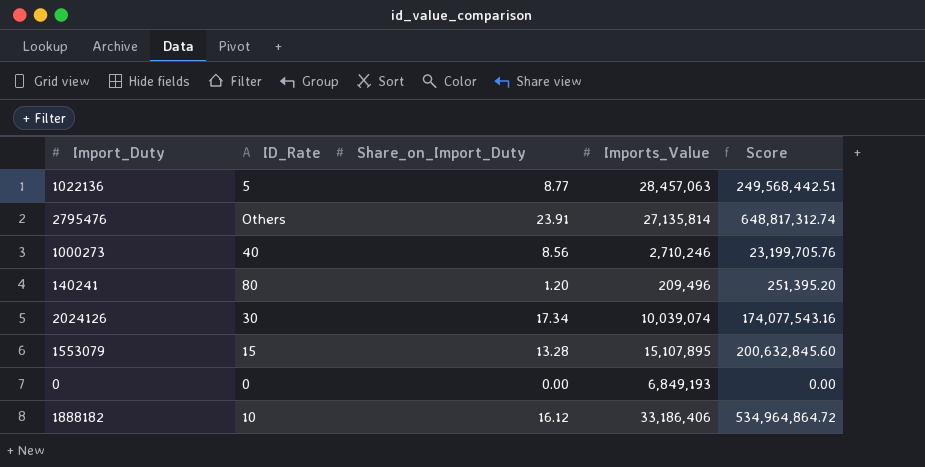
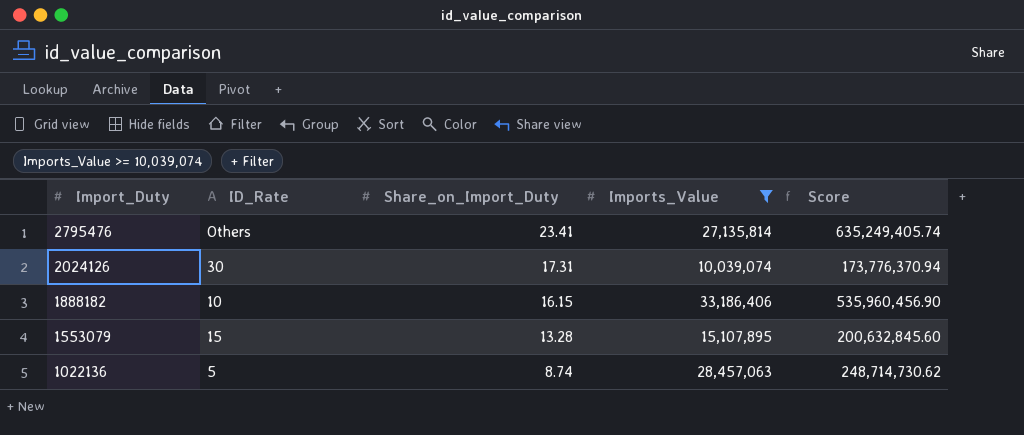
filter: none -> Imports_Value >= 10,039,074
row order: none -> Import_Duty descending
2795476 | Share_on_Import_Duty: 23.91 -> 23.41
2795476 | Score: 648,817,312.74 -> 635,249,405.74
2024126 | Share_on_Import_Duty: 17.34 -> 17.31
2024126 | Score: 174,077,543.16 -> 173,776,370.94
1888182 | Share_on_Import_Duty: 16.12 -> 16.15
1888182 | Score: 534,964,864.72 -> 535,960,456.90
1022136 | Share_on_Import_Duty: 8.77 -> 8.74
1022136 | Score: 249,568,442.51 -> 248,714,730.62

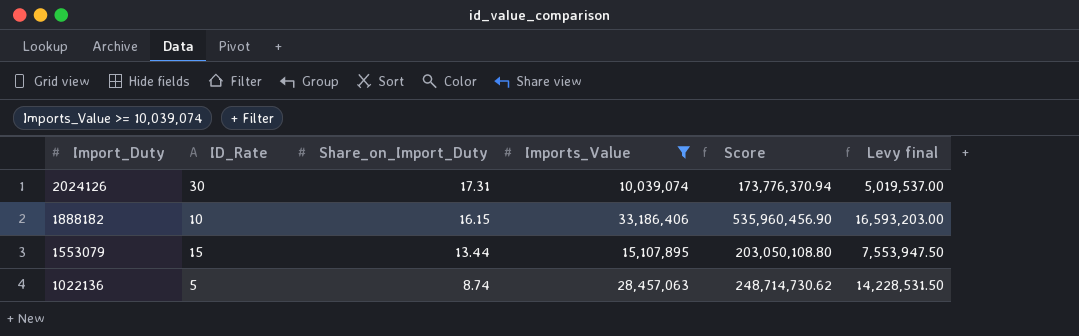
column Levy final | formula: none -> [Imports_Value] * 0.5
row 2795476: Others | 23.41 | 27,135,814 | 635,249,405.74 -> none
1553079 | Share_on_Import_Duty: 13.28 -> 13.44
1553079 | Score: 200,632,845.60 -> 203,050,108.80

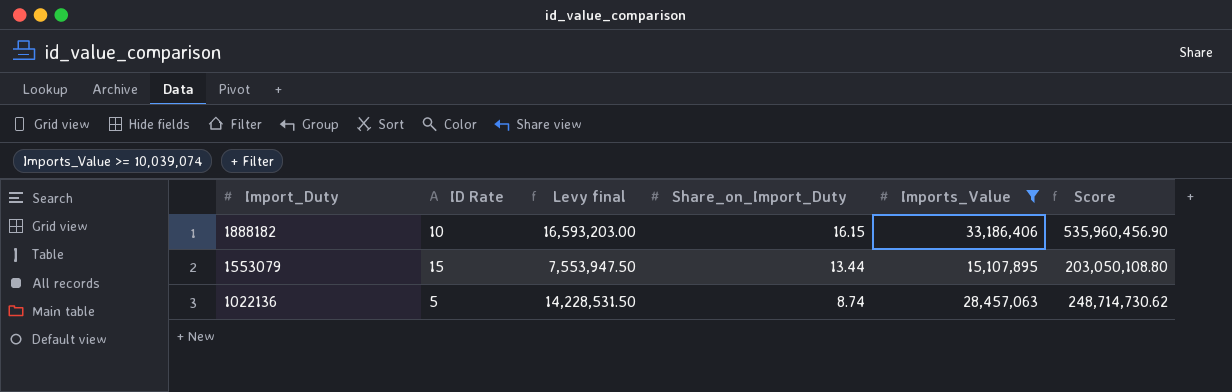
column name: ID_Rate -> ID Rate
column Levy final | position: 6 -> 3
row 2024126: 30 | 17.31 | 10,039,074 | 173,776,370.94 | 5,019,537.00 -> none

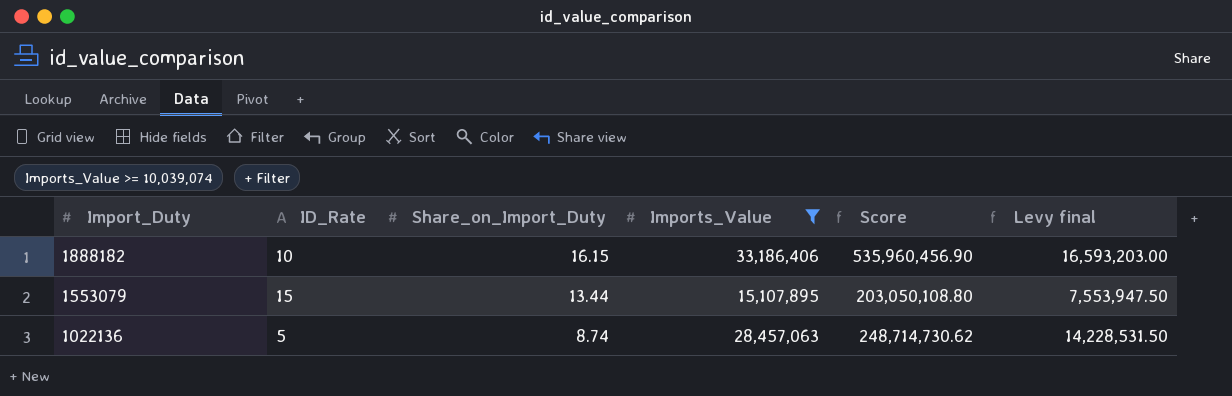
column name: ID Rate -> ID_Rate
column Levy final | position: 3 -> 6

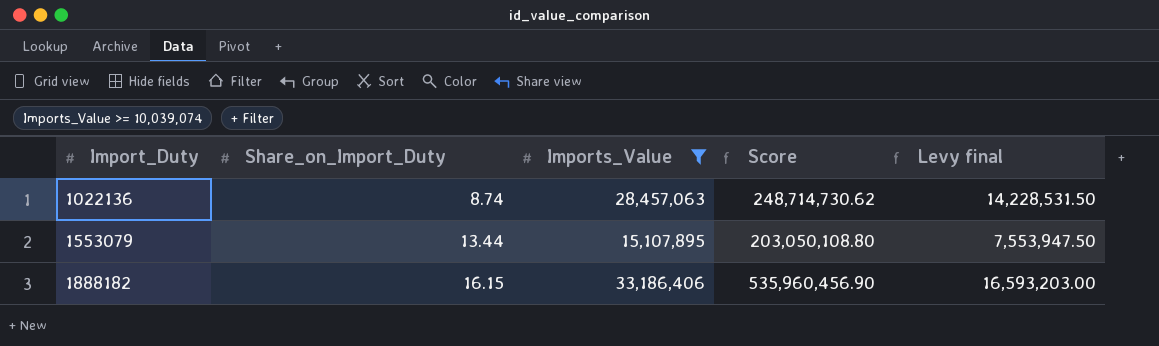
row order: Import_Duty descending -> Import_Duty ascending
column ID_Rate | position: 2 -> none

